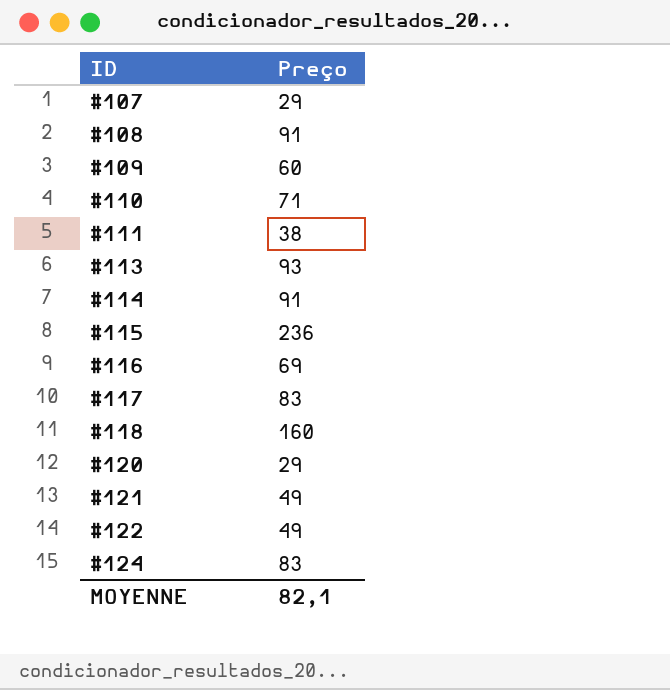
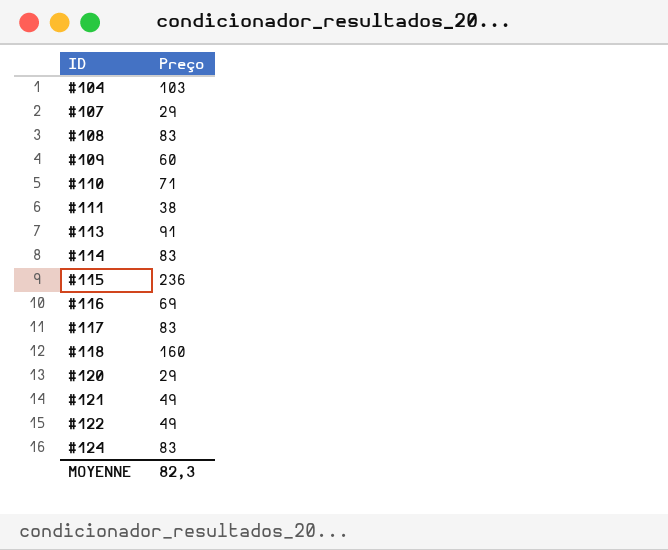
row #104: none -> 103
#108 | Preço: 91 -> 83
#113 | Preço: 93 -> 91
#114 | Preço: 91 -> 83
MOYENNE | Preço: 82,1 -> 82,3

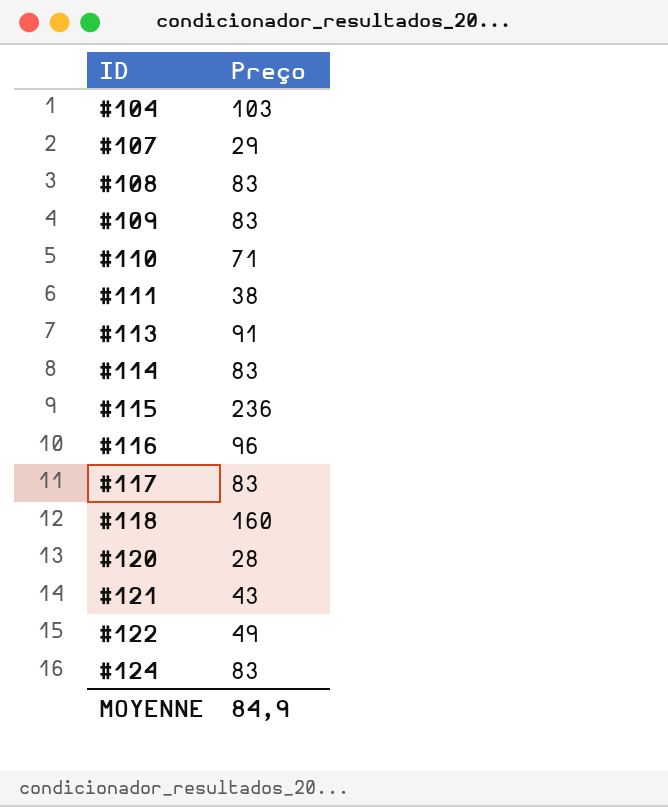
#109 | Preço: 60 -> 83
#116 | Preço: 69 -> 96
#120 | Preço: 29 -> 28
#121 | Preço: 49 -> 43
MOYENNE | Preço: 82,3 -> 84,9

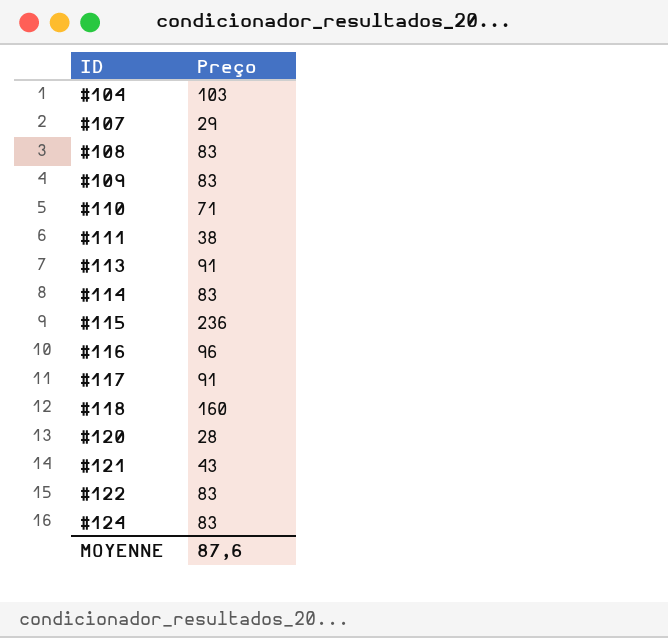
#117 | Preço: 83 -> 91
#122 | Preço: 49 -> 83
MOYENNE | Preço: 84,9 -> 87,6

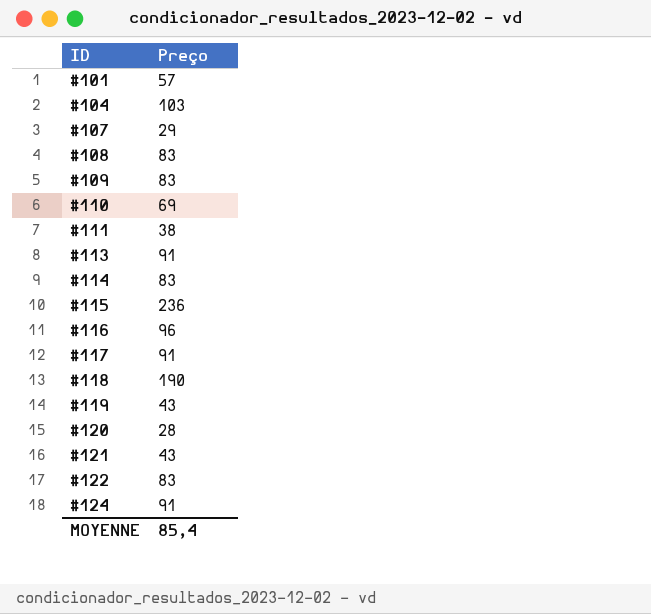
row #101: none -> 57
#110 | Preço: 71 -> 69
#118 | Preço: 160 -> 190
row #119: none -> 43
#124 | Preço: 83 -> 91
MOYENNE | Preço: 87,6 -> 85,4

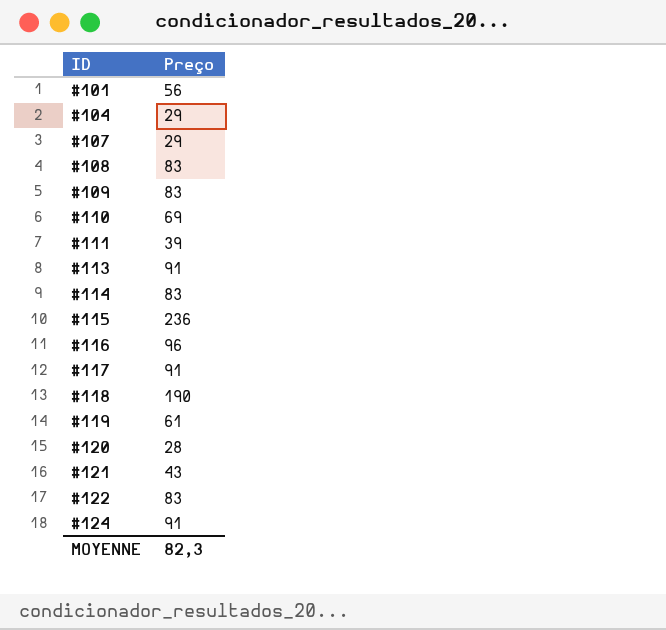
#101 | Preço: 57 -> 56
#104 | Preço: 103 -> 29
#111 | Preço: 38 -> 39
#119 | Preço: 43 -> 61
MOYENNE | Preço: 85,4 -> 82,3

